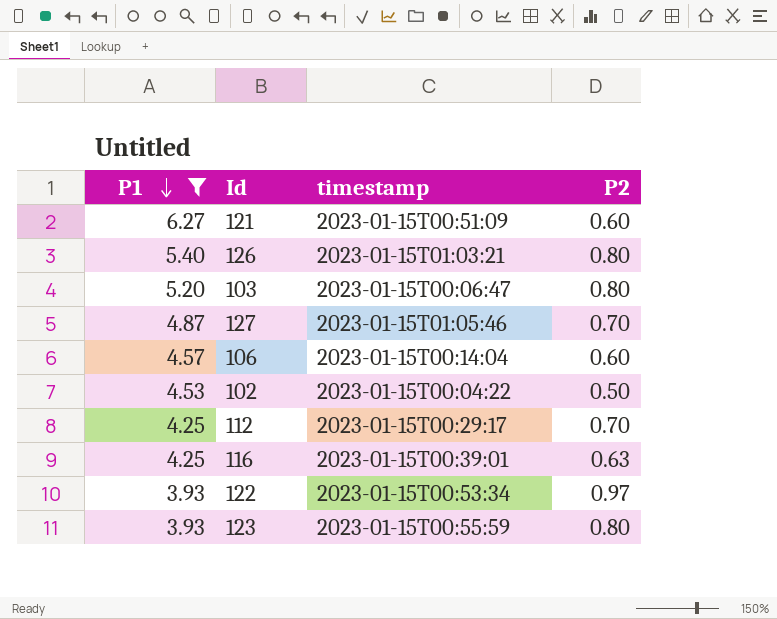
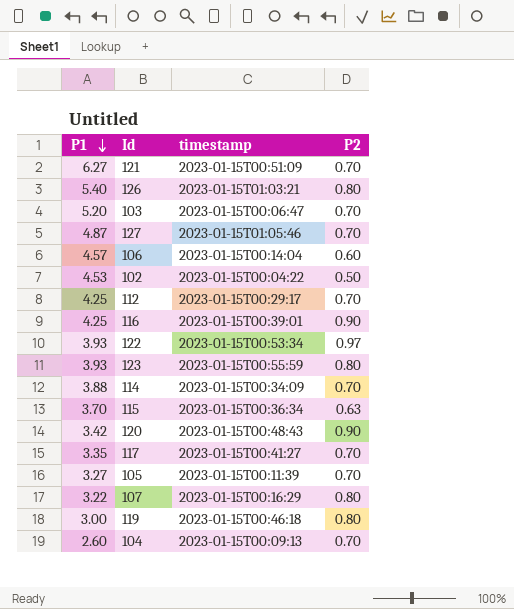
filter: P1 >= 3.93 -> none
121 | P2: 0.60 -> 0.70
103 | P2: 0.80 -> 0.70
116 | P2: 0.63 -> 0.90

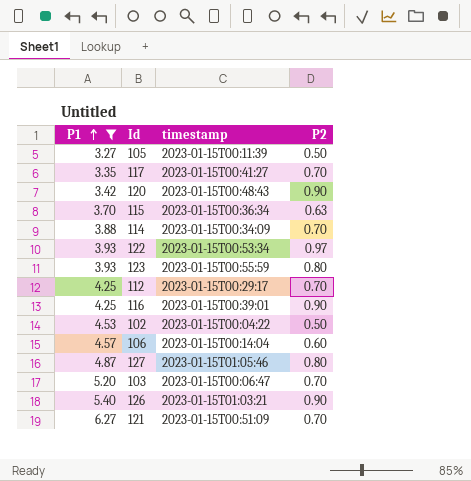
filter: none -> P1 >= 3.27
row order: P1 descending -> P1 ascending
105 | P2: 0.70 -> 0.50
127 | P2: 0.70 -> 0.80
126 | P2: 0.80 -> 0.90

